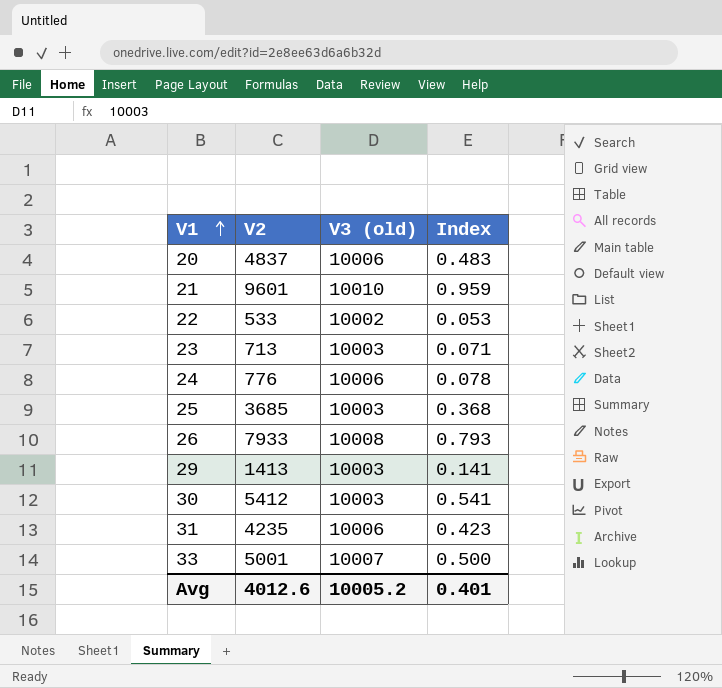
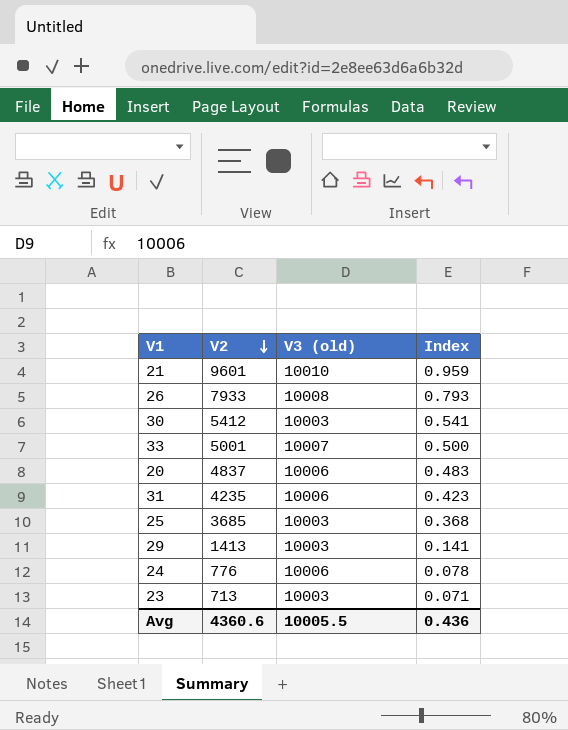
row order: V1 ascending -> V2 descending
row 22: 533 | 10002 | 0.053 -> none
Avg | V2: 4012.6 -> 4360.6
Avg | V3 (old): 10005.2 -> 10005.5
Avg | Index: 0.401 -> 0.436

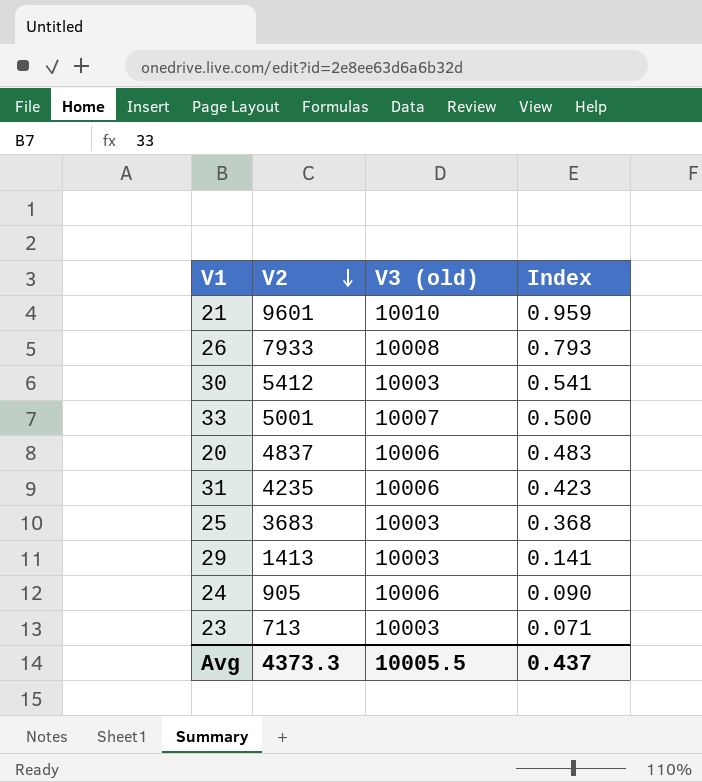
25 | V2: 3685 -> 3683
24 | V2: 776 -> 905
24 | Index: 0.078 -> 0.090
Avg | V2: 4360.6 -> 4373.3
Avg | Index: 0.436 -> 0.437

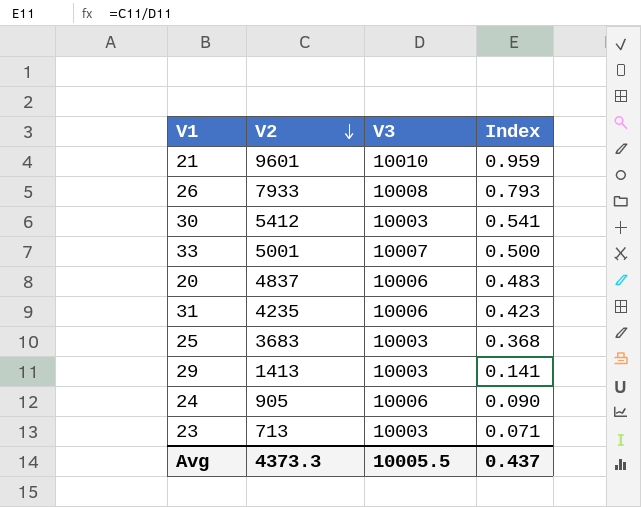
column name: V3 (old) -> V3

